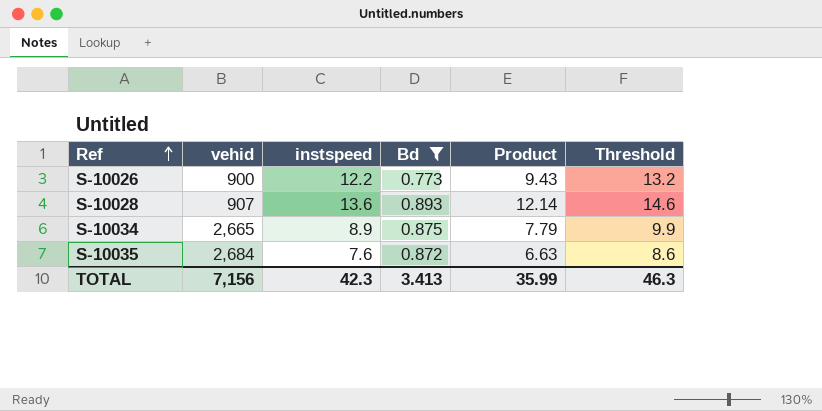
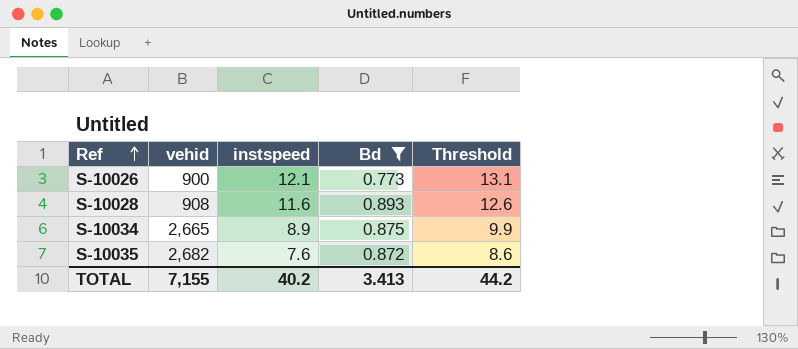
column Product | formula: [instspeed] * [Bd] -> none
S-10026 | instspeed: 12.2 -> 12.1
S-10026 | Threshold: 13.2 -> 13.1
S-10028 | vehid: 907 -> 908
S-10028 | instspeed: 13.6 -> 11.6
S-10028 | Threshold: 14.6 -> 12.6
S-10035 | vehid: 2,684 -> 2,682
TOTAL | vehid: 7,156 -> 7,155
TOTAL | instspeed: 42.3 -> 40.2
TOTAL | Threshold: 46.3 -> 44.2

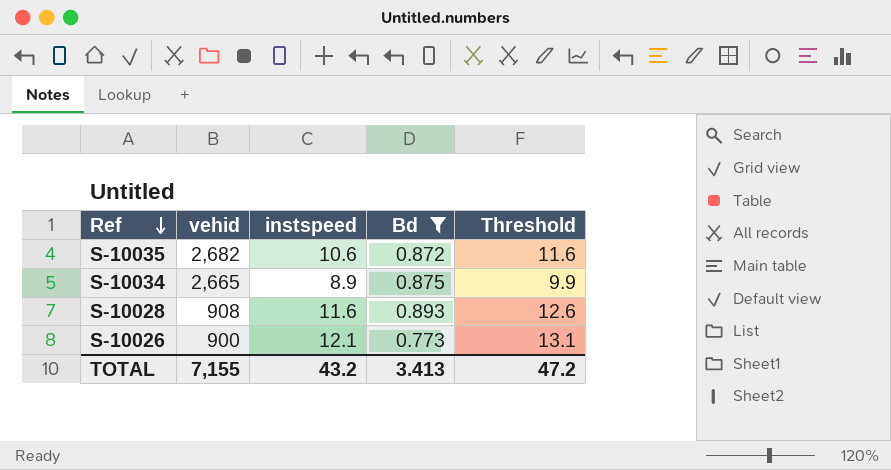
row order: Ref ascending -> Ref descending
S-10035 | instspeed: 7.6 -> 10.6
S-10035 | Threshold: 8.6 -> 11.6
TOTAL | instspeed: 40.2 -> 43.2
TOTAL | Threshold: 44.2 -> 47.2

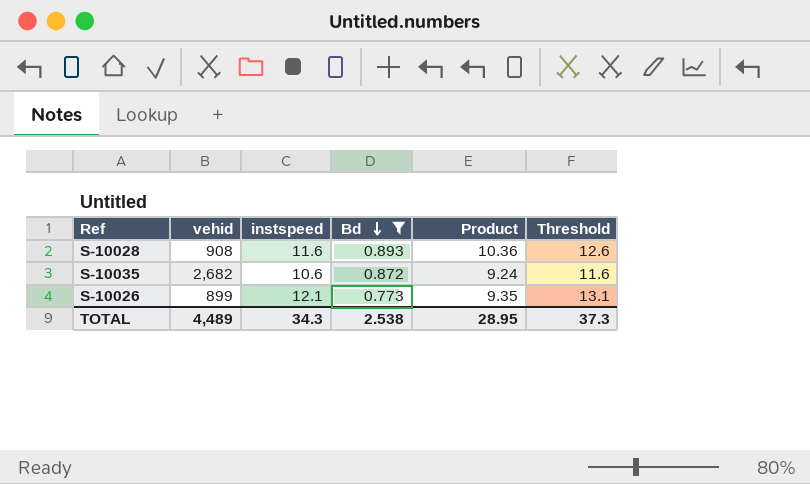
row order: Ref descending -> Bd descending
column Product | formula: none -> [instspeed] * [Bd]
row S-10034: 2,665 | 8.9 | 0.875 | 9.9 -> none
S-10026 | vehid: 900 -> 899
TOTAL | vehid: 7,155 -> 4,489
TOTAL | instspeed: 43.2 -> 34.3
TOTAL | Bd: 3.413 -> 2.538
TOTAL | Threshold: 47.2 -> 37.3

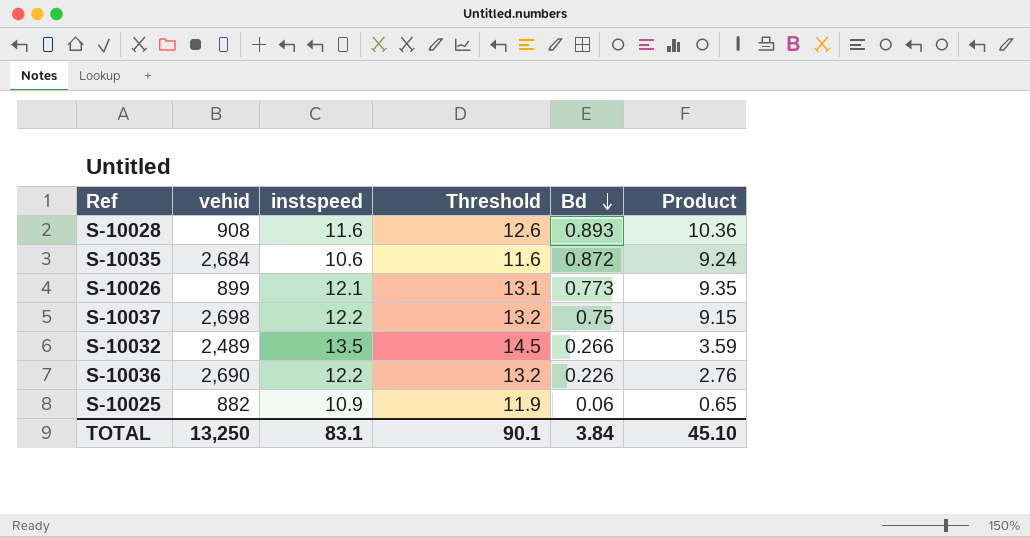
filter: Bd >= 0.773 -> none
column Threshold | position: 6 -> 4
S-10035 | vehid: 2,682 -> 2,684
TOTAL | vehid: 4,489 -> 13,250
TOTAL | instspeed: 34.3 -> 83.1
TOTAL | Threshold: 37.3 -> 90.1
TOTAL | Bd: 2.538 -> 3.84
TOTAL | Product: 28.95 -> 45.10

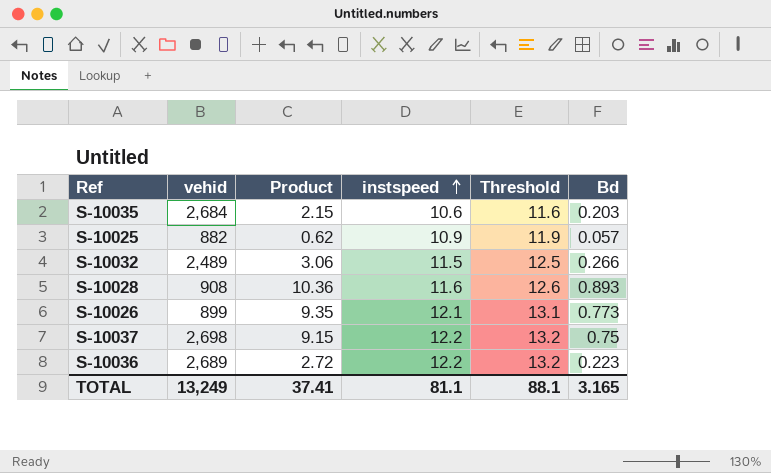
row order: Bd descending -> instspeed ascending
column Product | position: 6 -> 3
S-10035 | Product: 9.24 -> 2.15
S-10035 | Bd: 0.872 -> 0.203
S-10025 | Product: 0.65 -> 0.62
S-10025 | Bd: 0.06 -> 0.057
S-10032 | Product: 3.59 -> 3.06
S-10032 | instspeed: 13.5 -> 11.5
S-10032 | Threshold: 14.5 -> 12.5
S-10036 | vehid: 2,690 -> 2,689
S-10036 | Product: 2.76 -> 2.72
S-10036 | Bd: 0.226 -> 0.223
TOTAL | vehid: 13,250 -> 13,249
TOTAL | Product: 45.10 -> 37.41
TOTAL | instspeed: 83.1 -> 81.1
TOTAL | Threshold: 90.1 -> 88.1
TOTAL | Bd: 3.84 -> 3.165

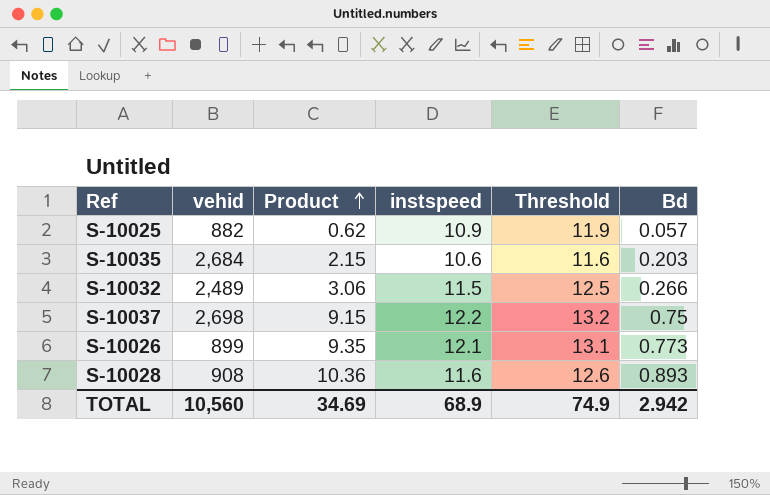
row order: instspeed ascending -> Product ascending
row S-10036: 2,689 | 2.72 | 12.2 | 13.2 | 0.223 -> none
TOTAL | vehid: 13,249 -> 10,560
TOTAL | Product: 37.41 -> 34.69
TOTAL | instspeed: 81.1 -> 68.9
TOTAL | Threshold: 88.1 -> 74.9
TOTAL | Bd: 3.165 -> 2.942

